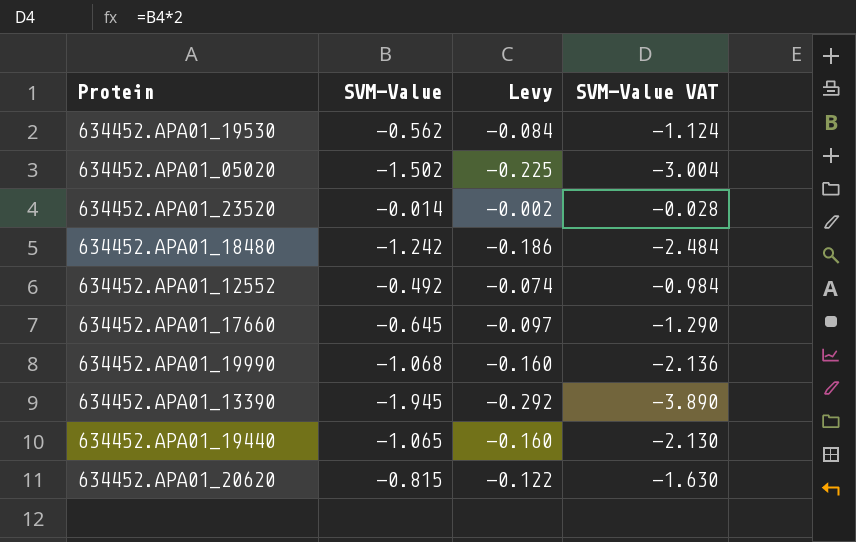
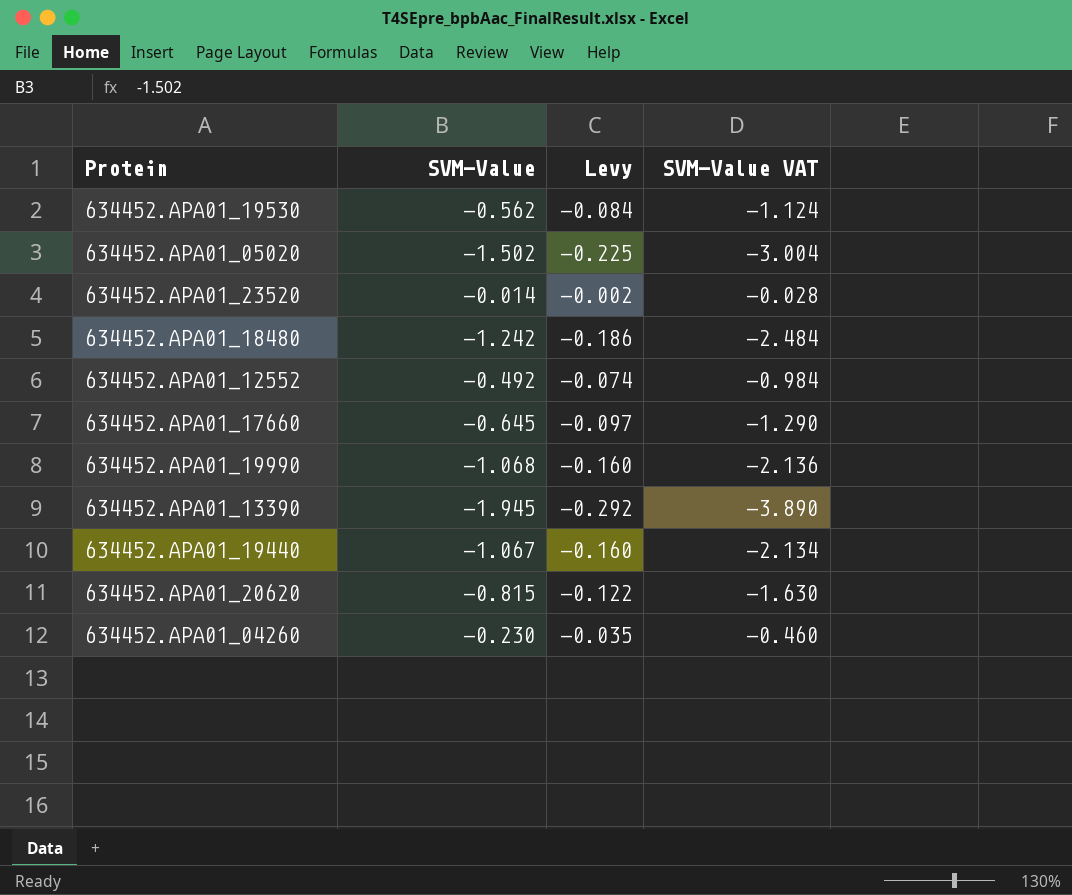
634452.APA01_19440 | SVM-Value: -1.065 -> -1.067
634452.APA01_19440 | SVM-Value VAT: -2.130 -> -2.134
row 634452.APA01_04260: none -> -0.230 | -0.035 | -0.460

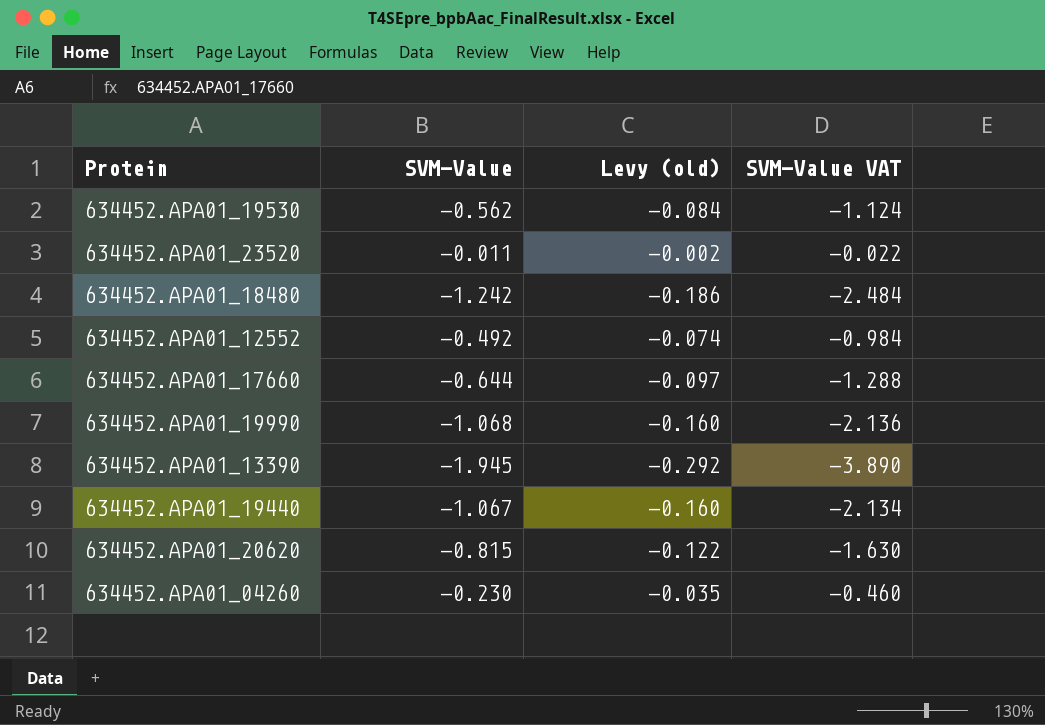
column name: Levy -> Levy (old)
row 634452.APA01_05020: -1.502 | -0.225 | -3.004 -> none
634452.APA01_23520 | SVM-Value: -0.014 -> -0.011
634452.APA01_23520 | SVM-Value VAT: -0.028 -> -0.022
634452.APA01_17660 | SVM-Value: -0.645 -> -0.644
634452.APA01_17660 | SVM-Value VAT: -1.290 -> -1.288

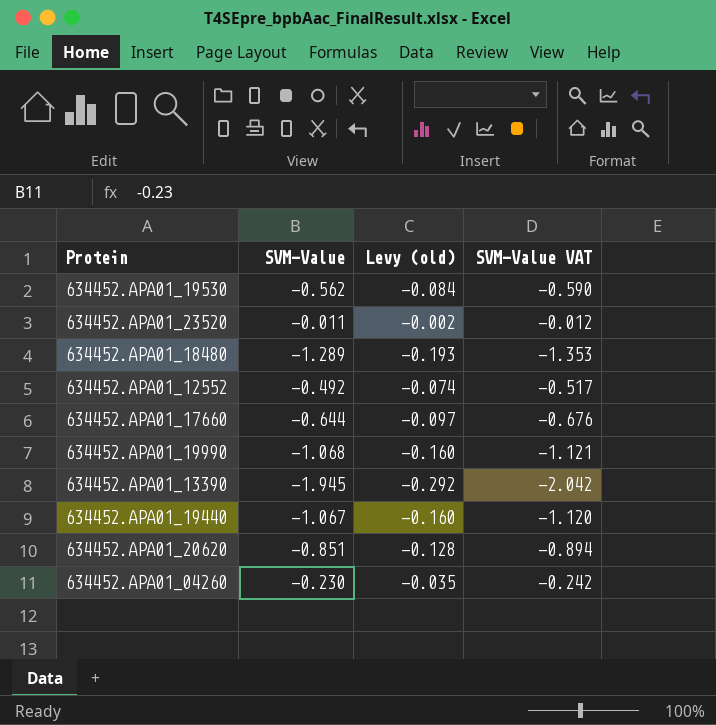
column SVM-Value VAT | formula: [SVM-Value] * 2 -> [SVM-Value] * 1.05
634452.APA01_18480 | SVM-Value: -1.242 -> -1.289
634452.APA01_18480 | Levy (old): -0.186 -> -0.193
634452.APA01_20620 | SVM-Value: -0.815 -> -0.851
634452.APA01_20620 | Levy (old): -0.122 -> -0.128

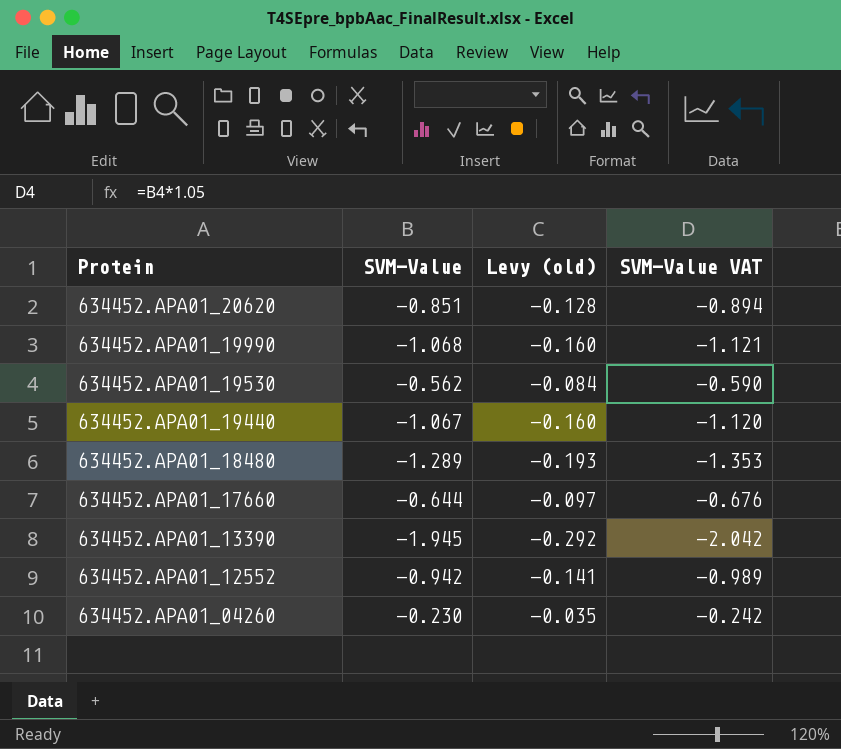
row order: none -> Protein descending
row 634452.APA01_23520: -0.011 | -0.002 | -0.012 -> none
634452.APA01_12552 | SVM-Value: -0.492 -> -0.942
634452.APA01_12552 | Levy (old): -0.074 -> -0.141
634452.APA01_12552 | SVM-Value VAT: -0.517 -> -0.989

